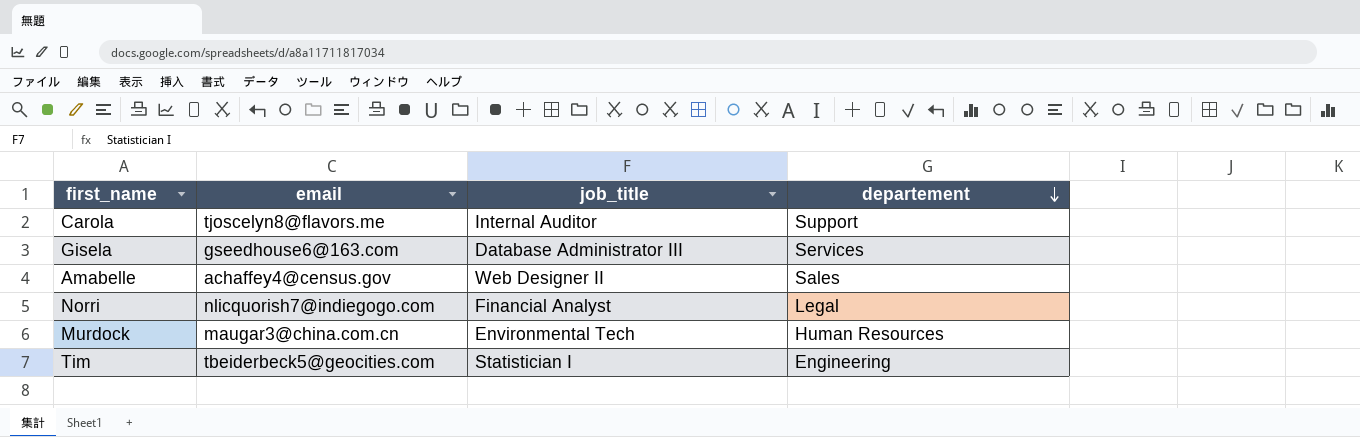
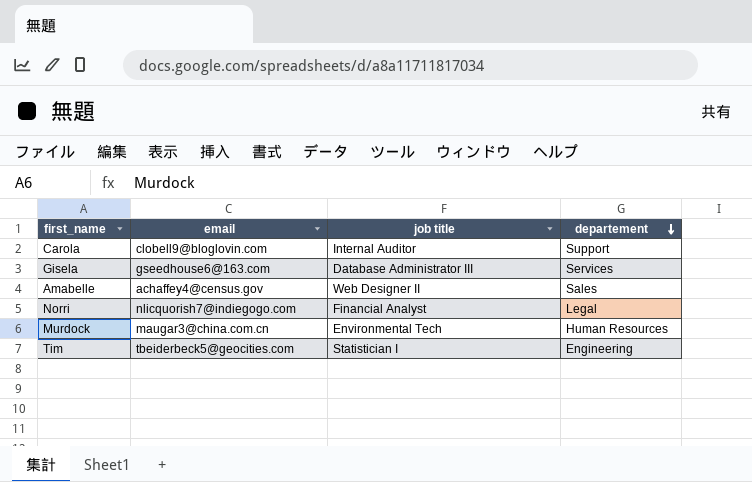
column name: job_title -> job title
Carola | email: tjoscelyn8@flavors.me -> clobell9@bloglovin.com

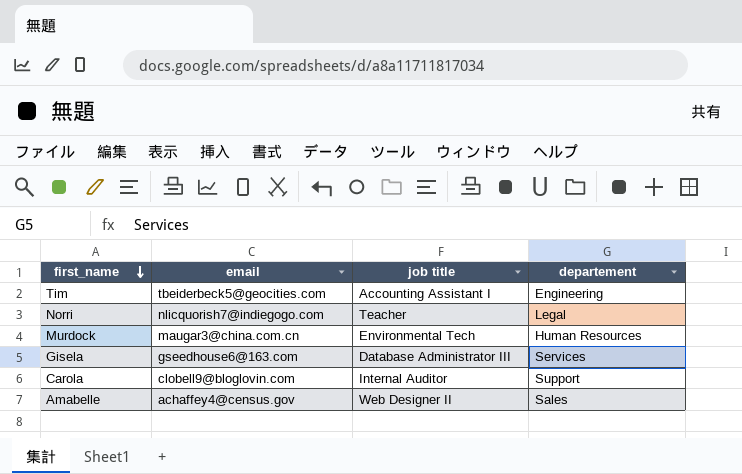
row order: departement descending -> first_name descending
Tim | job title: Statistician I -> Accounting Assistant I
Norri | job title: Financial Analyst -> Teacher

